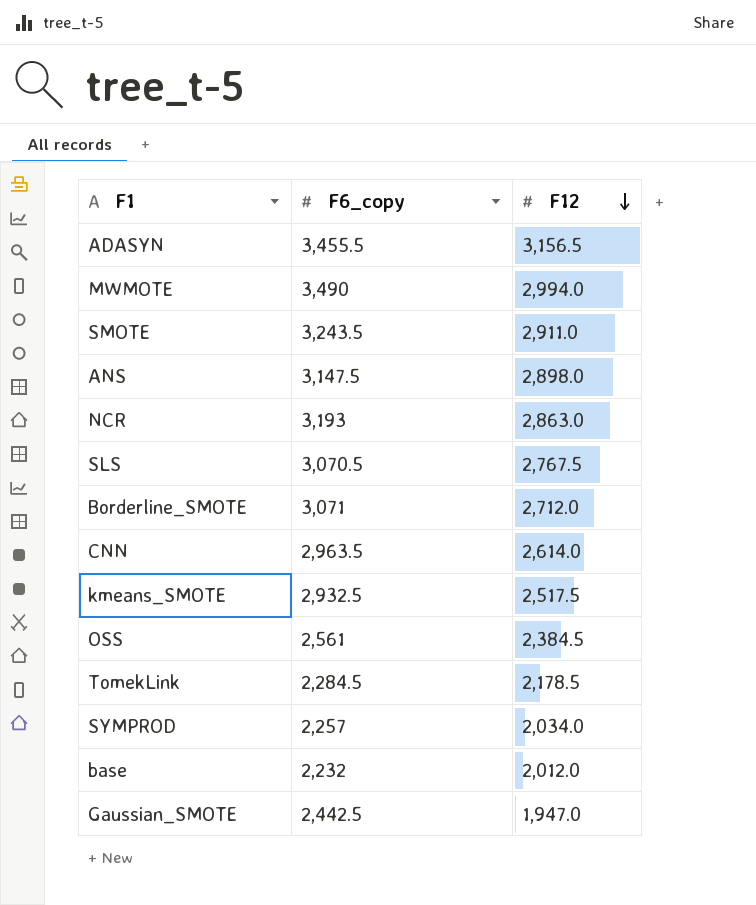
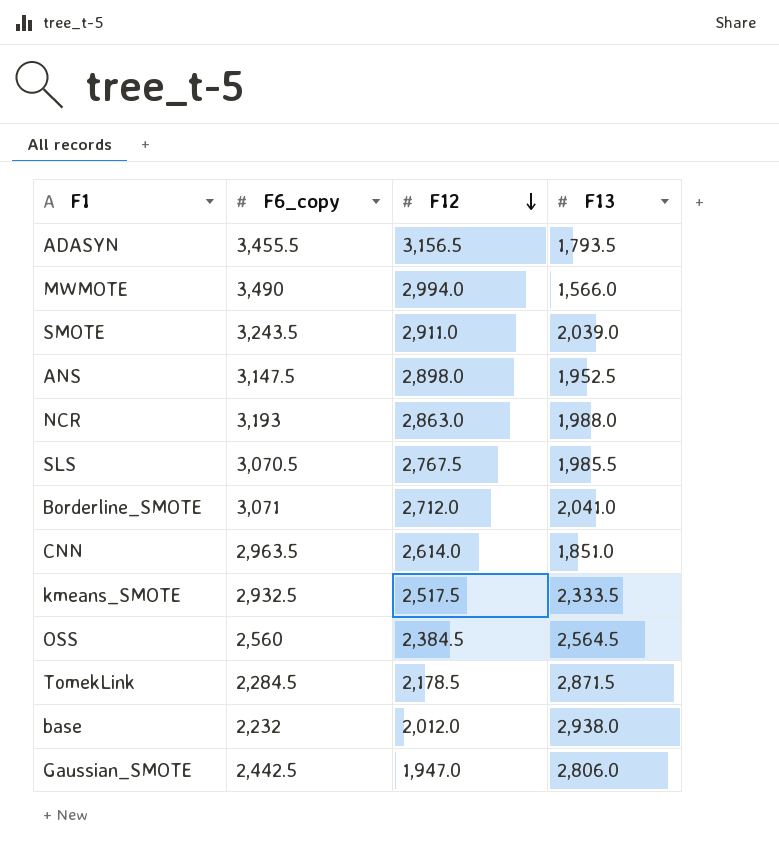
column F13 | position: none -> 4
row SYMPROD: 2,257 | 2,034.0 -> none
OSS | F6_copy: 2,561 -> 2,560

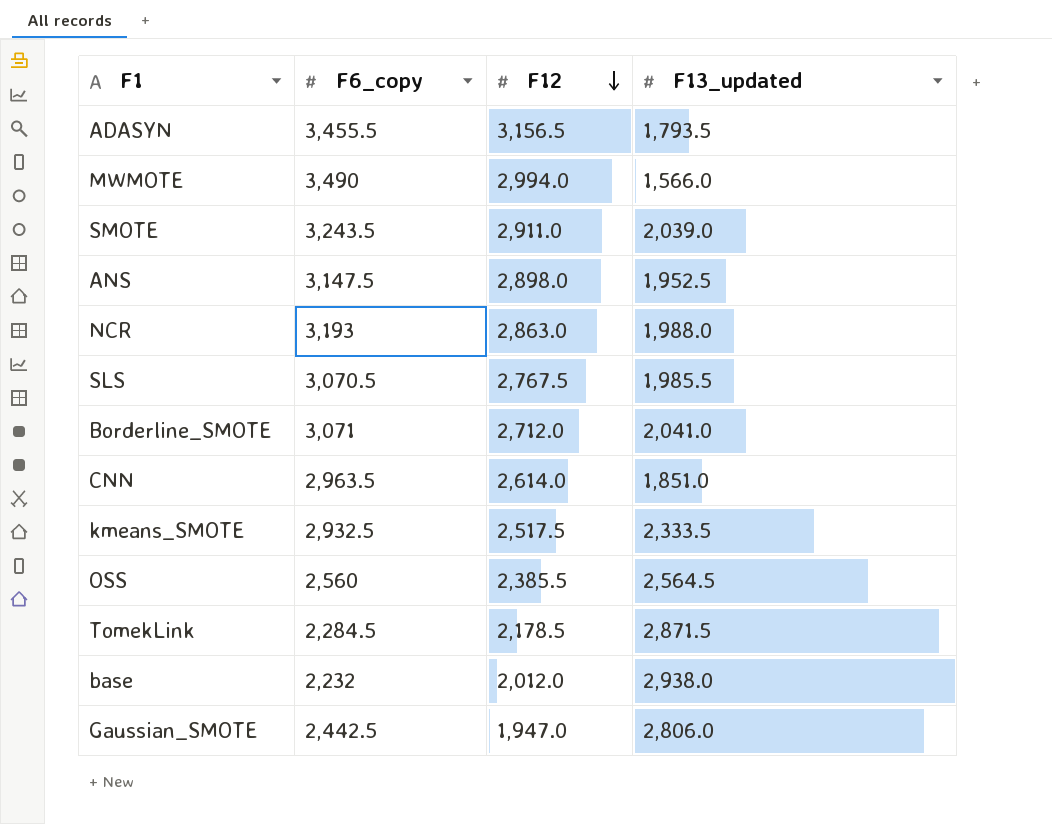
column name: F13 -> F13_updated
OSS | F12: 2,384.5 -> 2,385.5

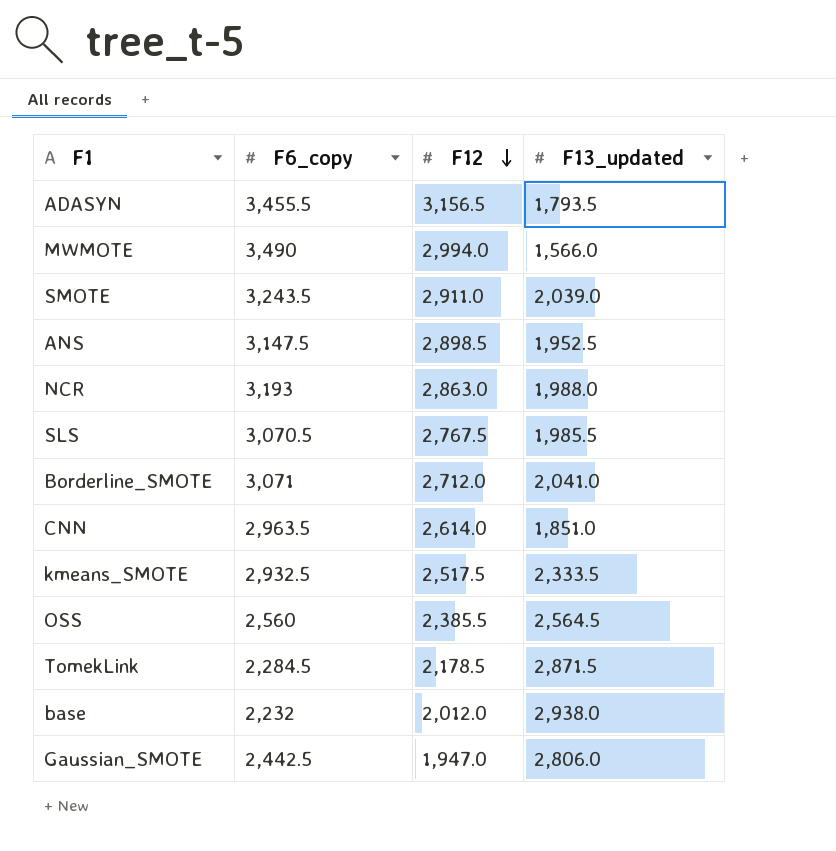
ANS | F12: 2,898.0 -> 2,898.5

